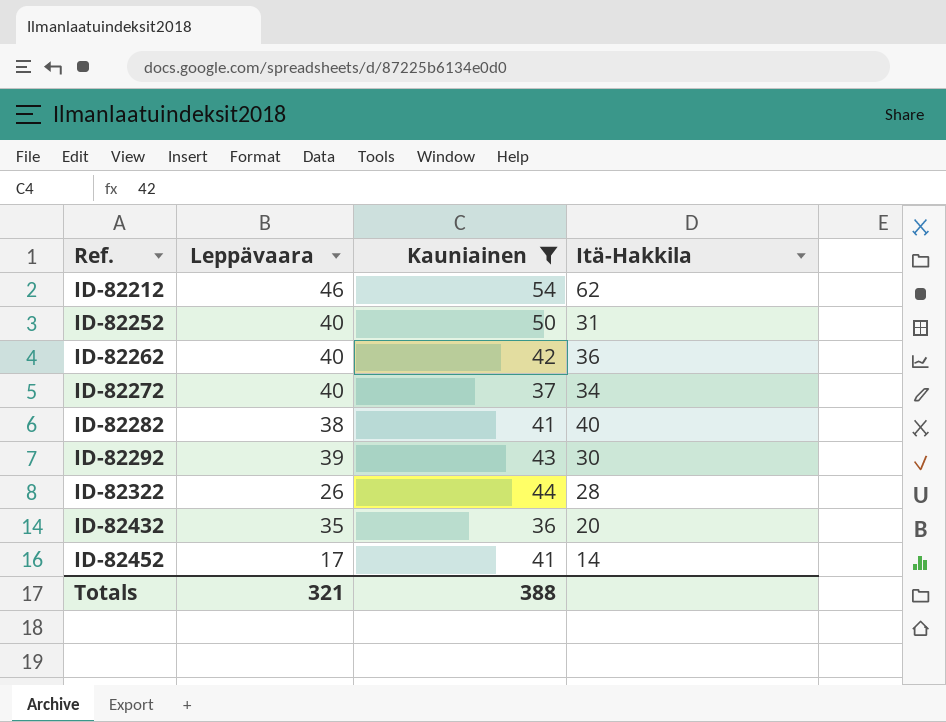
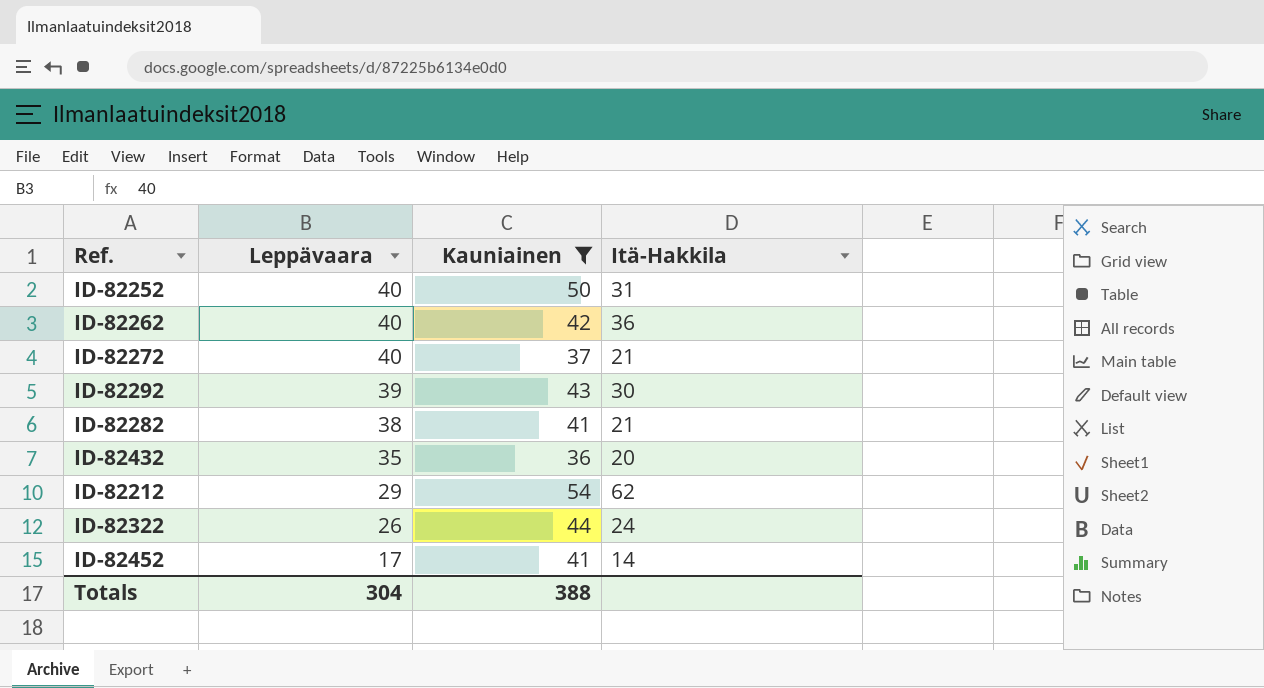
row order: Ref. ascending -> Leppävaara descending
ID-82272 | Itä-Hakkila: 34 -> 21
ID-82282 | Itä-Hakkila: 40 -> 21
ID-82212 | Leppävaara: 46 -> 29
ID-82322 | Itä-Hakkila: 28 -> 24
Totals | Leppävaara: 321 -> 304

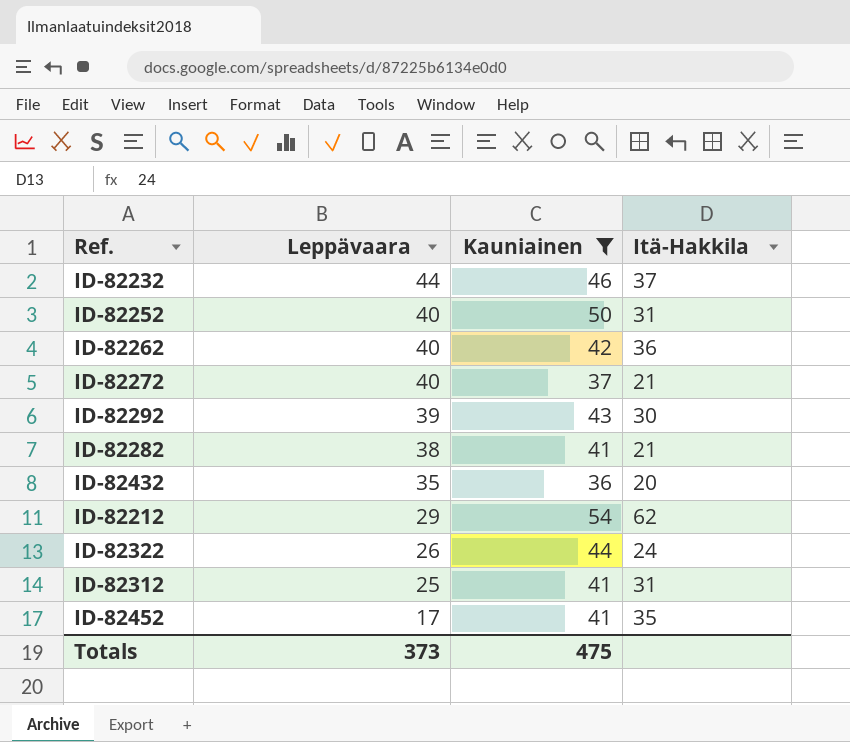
row ID-82232: none -> 44 | 46 | 37
row ID-82312: none -> 25 | 41 | 31
ID-82452 | Itä-Hakkila: 14 -> 35
Totals | Leppävaara: 304 -> 373
Totals | Kauniainen: 388 -> 475

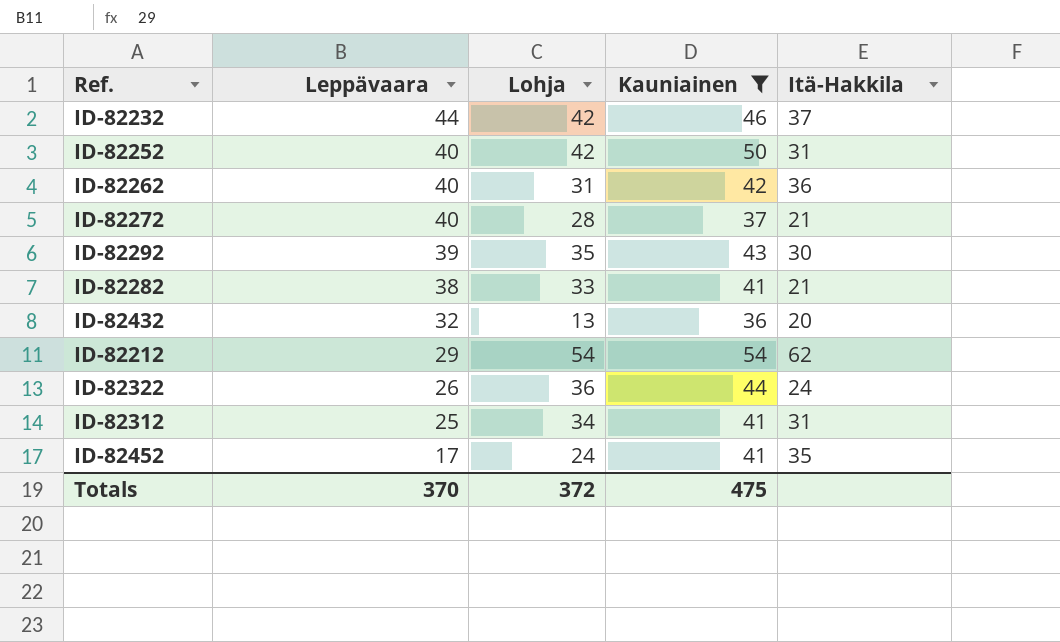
column Lohja | position: none -> 3
ID-82432 | Leppävaara: 35 -> 32
Totals | Leppävaara: 373 -> 370

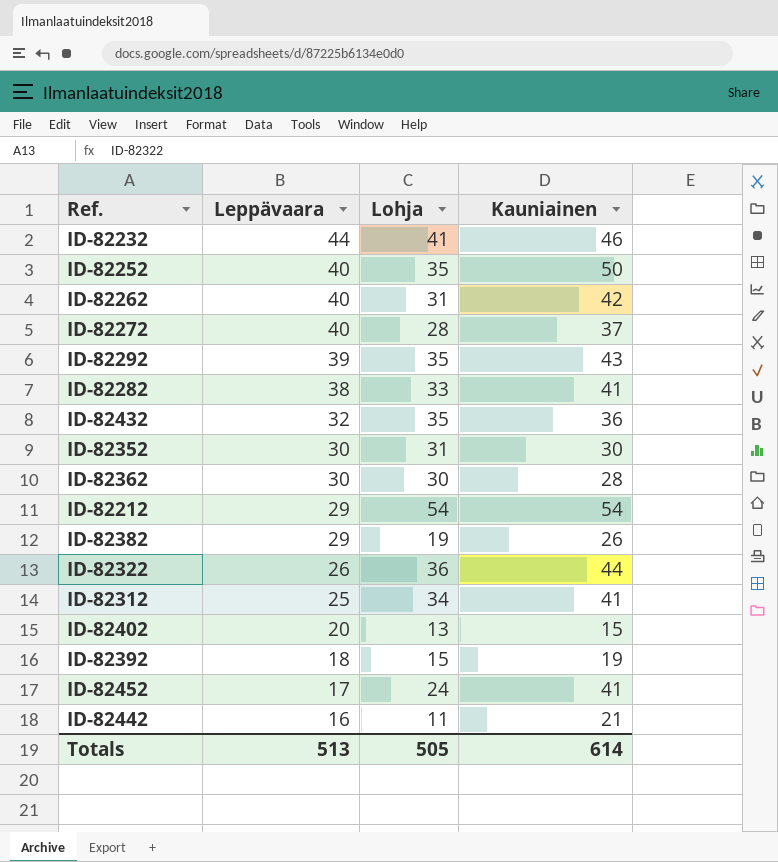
filter: Kauniainen >= 36 -> none
column Itä-Hakkila | position: 5 -> none
ID-82232 | Lohja: 42 -> 41
ID-82252 | Lohja: 42 -> 35
ID-82432 | Lohja: 13 -> 35
Totals | Leppävaara: 370 -> 513
Totals | Lohja: 372 -> 505
Totals | Kauniainen: 475 -> 614

